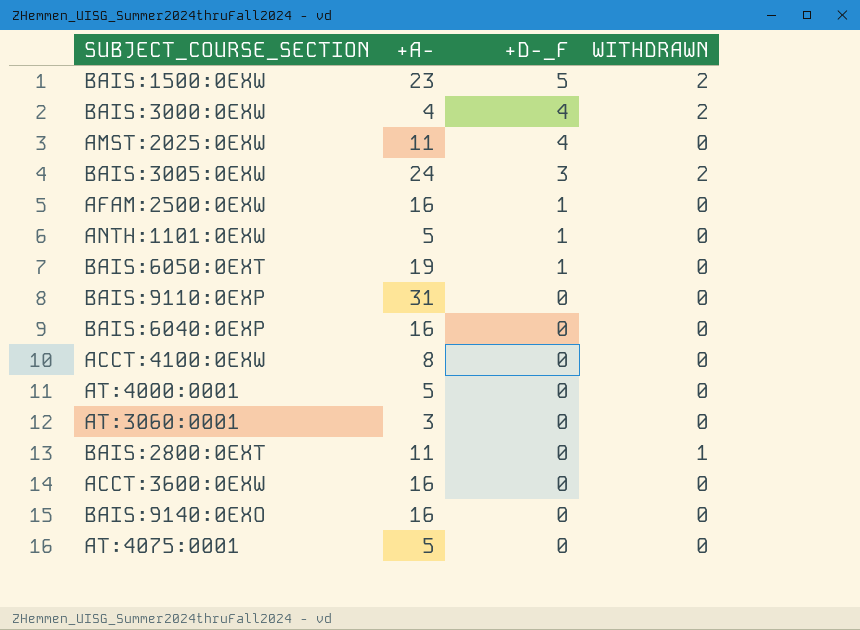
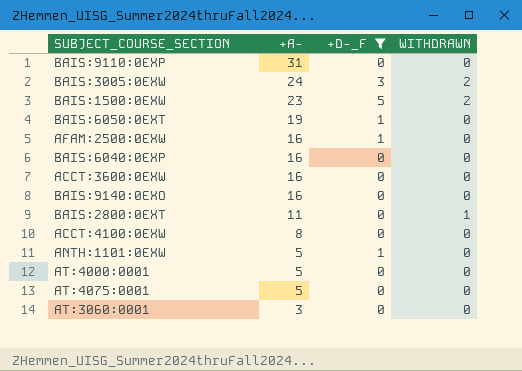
filter: none -> +D-_F != 4
row order: +D-_F descending -> +A- descending

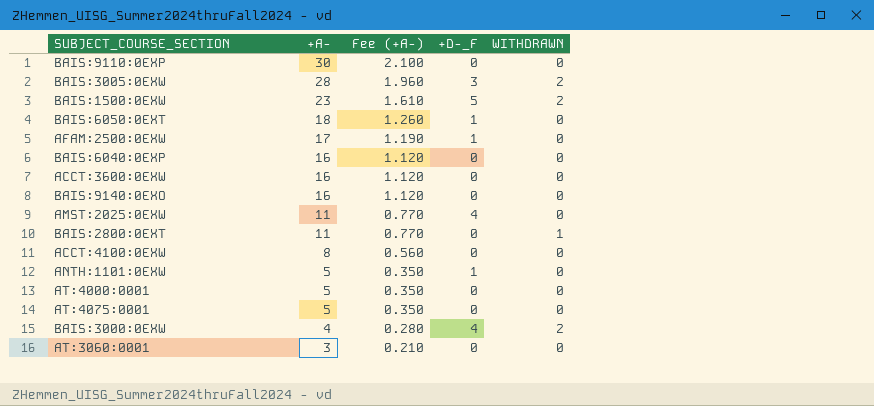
filter: +D-_F != 4 -> none
column Fee (+A-) | formula: none -> [+A-] * 0.07
BAIS:9110:0EXP | +A-: 31 -> 30
BAIS:3005:0EXW | +A-: 24 -> 28
BAIS:6050:0EXT | +A-: 19 -> 18
AFAM:2500:0EXW | +A-: 16 -> 17

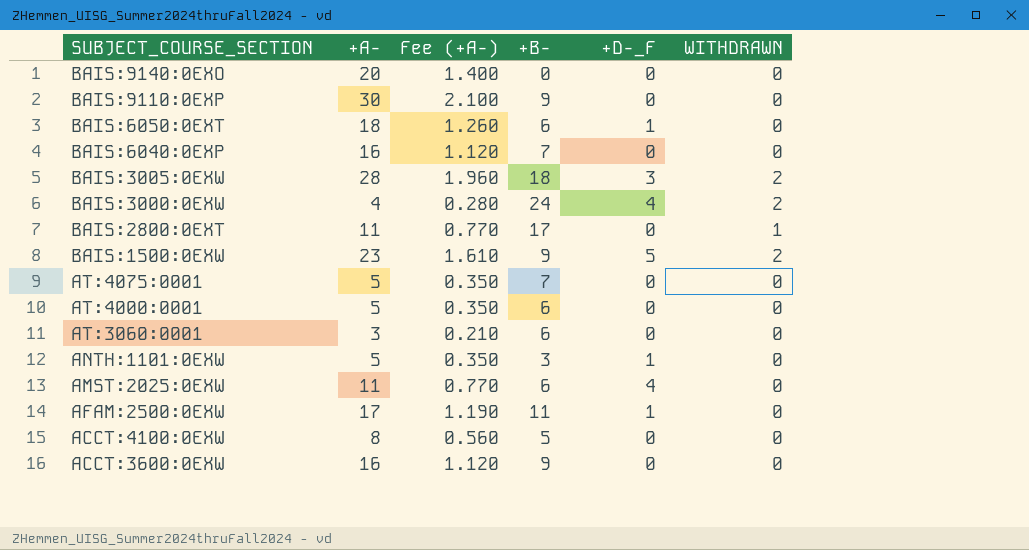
row order: +A- descending -> SUBJECT_COURSE_SECTION descending
column +B- | position: none -> 4
BAIS:9140:0EXO | +A-: 16 -> 20
BAIS:9140:0EXO | Fee (+A-): 1.120 -> 1.400

